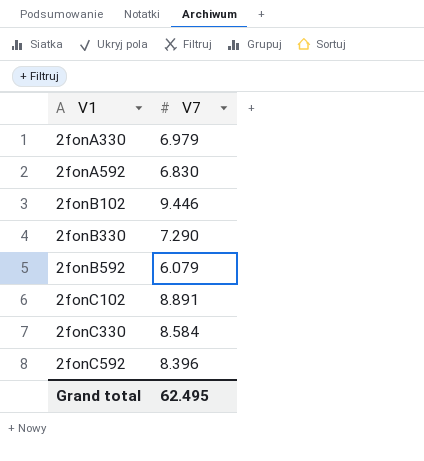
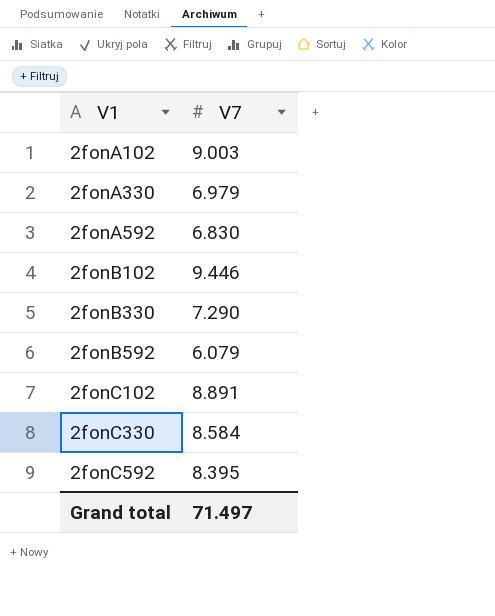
row 2fonA102: none -> 9.003
2fonC592 | V7: 8.396 -> 8.395
Grand total | V7: 62.495 -> 71.497

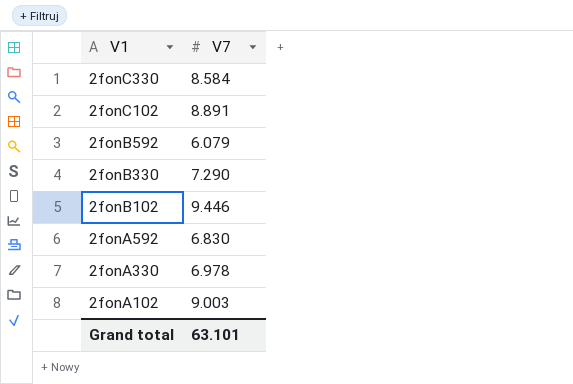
row order: V1 ascending -> V1 descending
row 2fonC592: 8.395 -> none
2fonA330 | V7: 6.979 -> 6.978
Grand total | V7: 71.497 -> 63.101

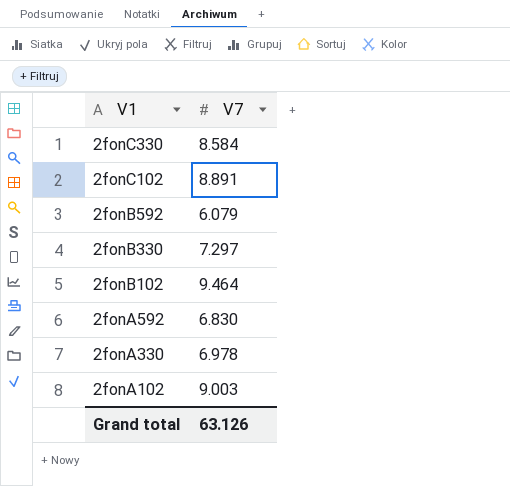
2fonB330 | V7: 7.290 -> 7.297
2fonB102 | V7: 9.446 -> 9.464
Grand total | V7: 63.101 -> 63.126

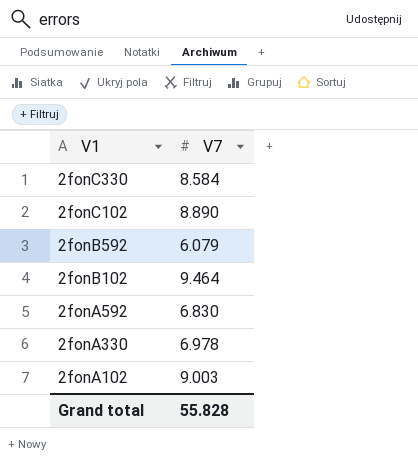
row 2fonB330: 7.297 -> none
2fonC102 | V7: 8.891 -> 8.890
Grand total | V7: 63.126 -> 55.828

